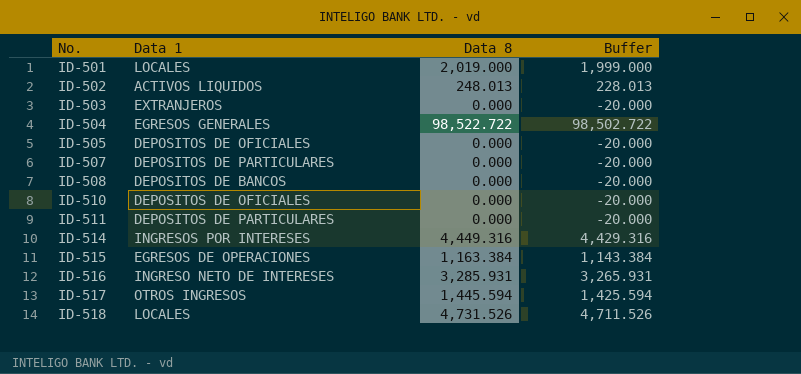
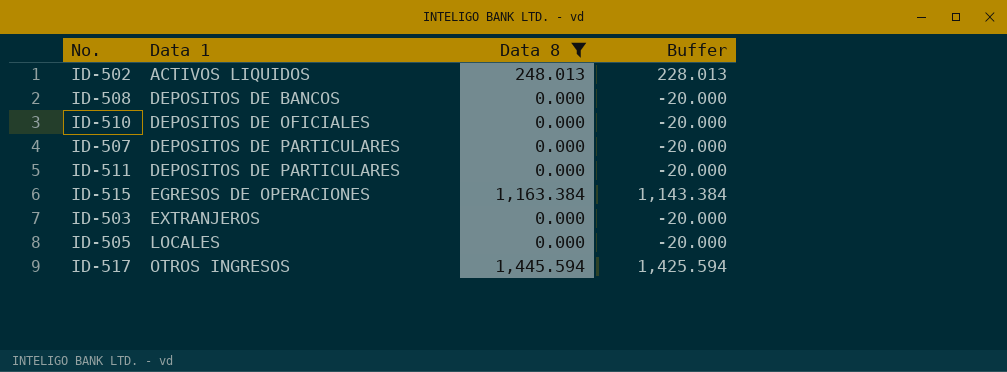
filter: none -> Data 8 <= 1,445.594
row order: No. ascending -> Data 1 ascending
ID-505 | Data 1: DEPOSITOS DE OFICIALES -> LOCALES

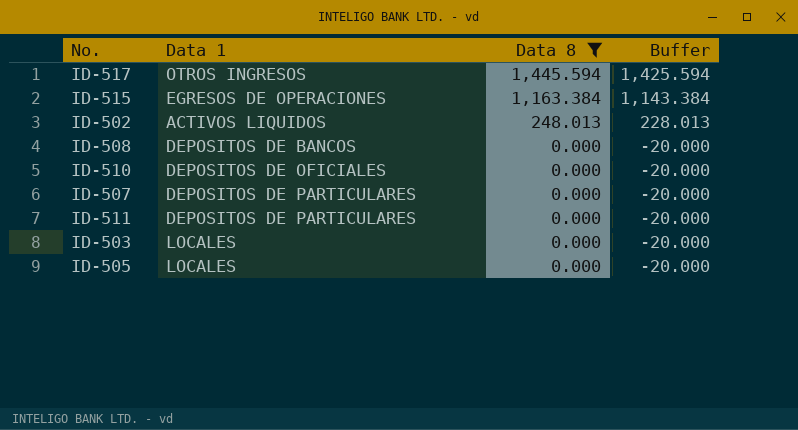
row order: Data 1 ascending -> Data 8 descending
ID-503 | Data 1: EXTRANJEROS -> LOCALES

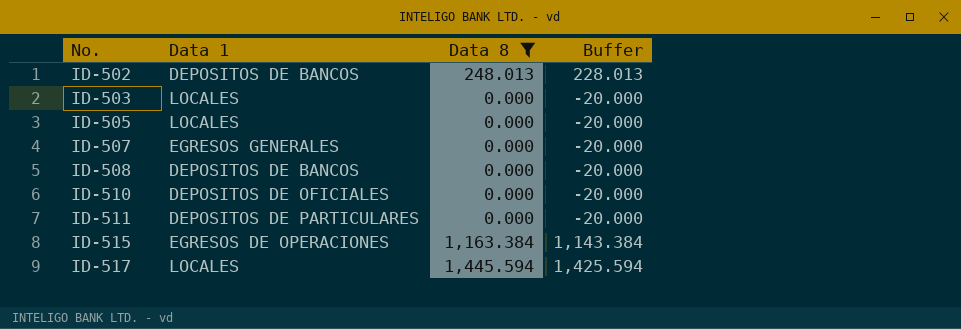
row order: Data 8 descending -> No. ascending
ID-502 | Data 1: ACTIVOS LIQUIDOS -> DEPOSITOS DE BANCOS
ID-507 | Data 1: DEPOSITOS DE PARTICULARES -> EGRESOS GENERALES
ID-517 | Data 1: OTROS INGRESOS -> LOCALES

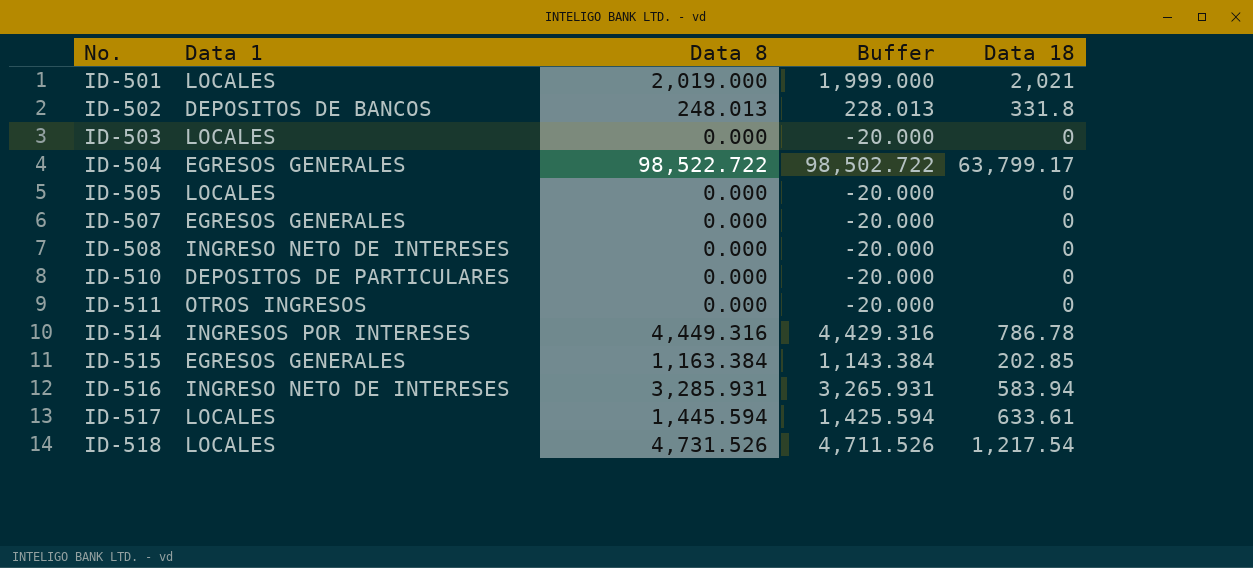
filter: Data 8 <= 1,445.594 -> none
column Data 18 | position: none -> 5
ID-508 | Data 1: DEPOSITOS DE BANCOS -> INGRESO NETO DE INTERESES
ID-510 | Data 1: DEPOSITOS DE OFICIALES -> DEPOSITOS DE PARTICULARES
ID-511 | Data 1: DEPOSITOS DE PARTICULARES -> OTROS INGRESOS
ID-515 | Data 1: EGRESOS DE OPERACIONES -> EGRESOS GENERALES

